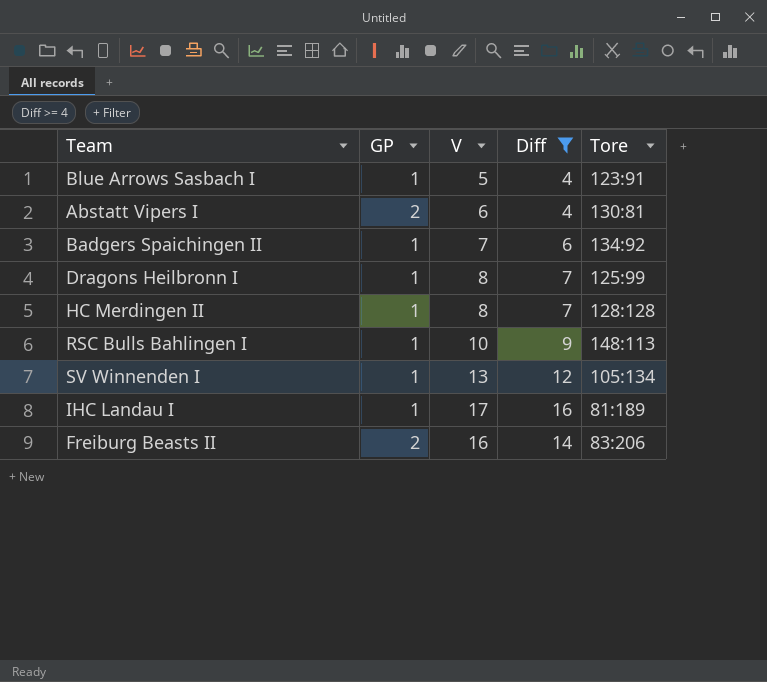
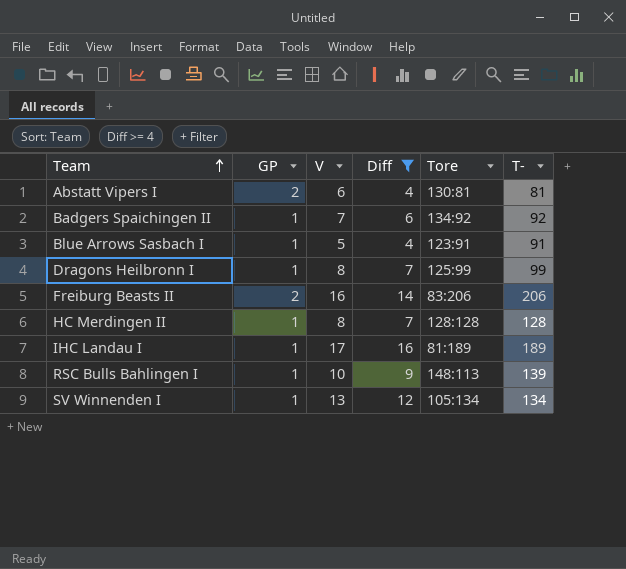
row order: none -> Team ascending
column T- | position: none -> 6

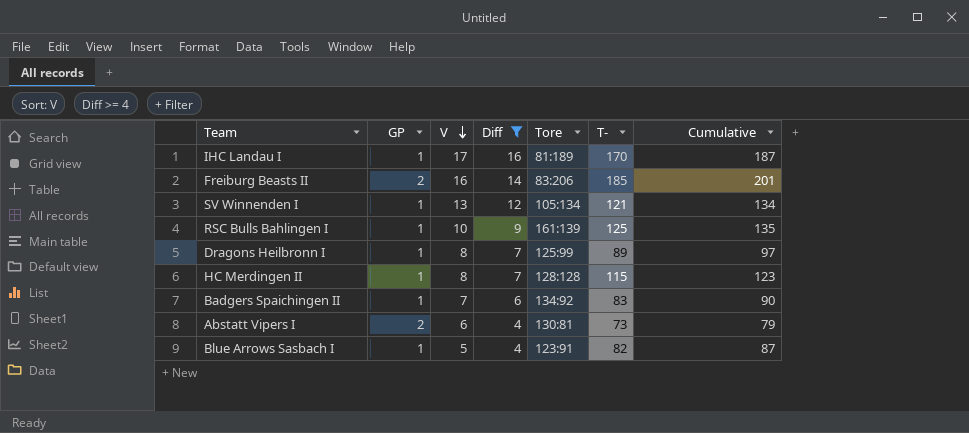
row order: Team ascending -> V descending
column Cumulative | formula: none -> [V] + [T-]
IHC Landau I | T-: 189 -> 170
Freiburg Beasts II | T-: 206 -> 185
SV Winnenden I | T-: 134 -> 121
RSC Bulls Bahlingen I | Tore: 148:113 -> 161:139
RSC Bulls Bahlingen I | T-: 139 -> 125
Dragons Heilbronn I | T-: 99 -> 89
HC Merdingen II | T-: 128 -> 115
Badgers Spaichingen II | T-: 92 -> 83
Abstatt Vipers I | T-: 81 -> 73
Blue Arrows Sasbach I | T-: 91 -> 82

